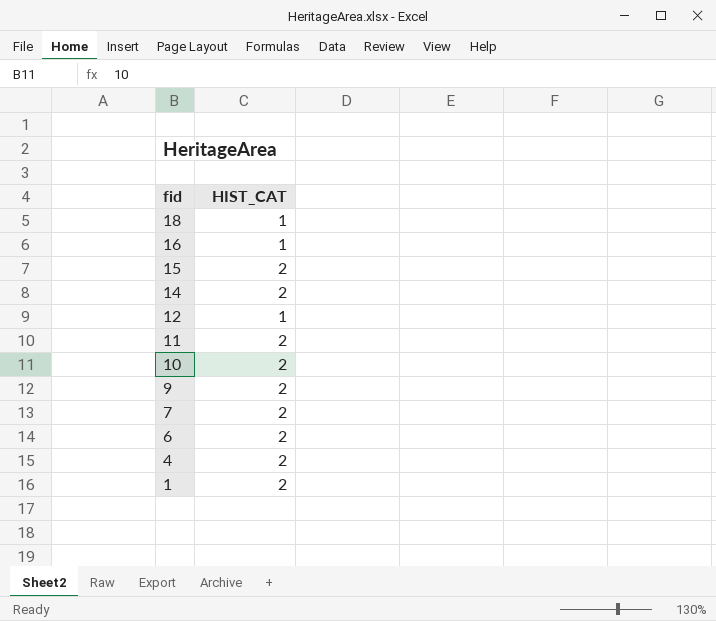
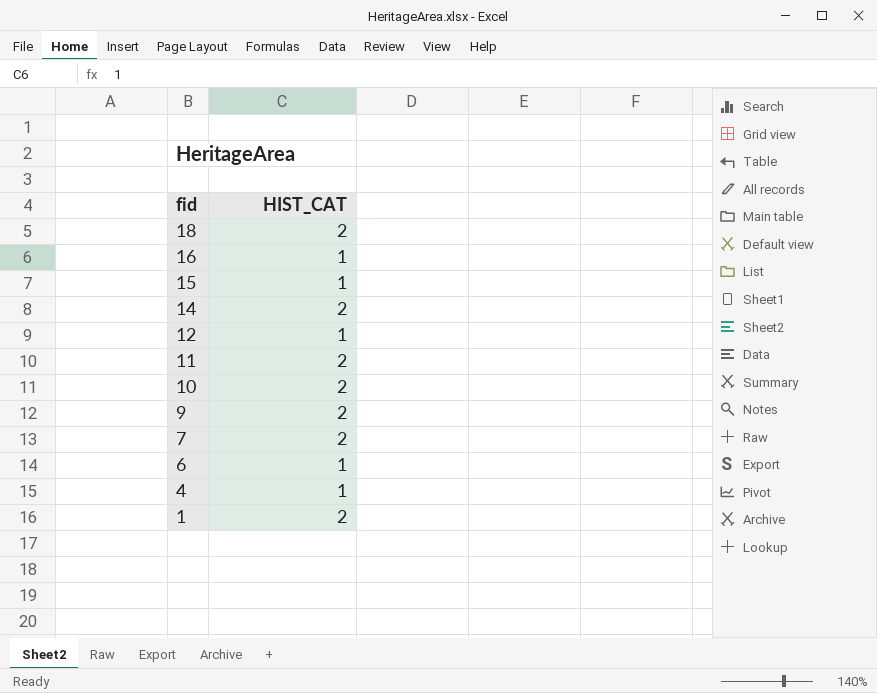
18 | HIST_CAT: 1 -> 2
15 | HIST_CAT: 2 -> 1
6 | HIST_CAT: 2 -> 1
4 | HIST_CAT: 2 -> 1

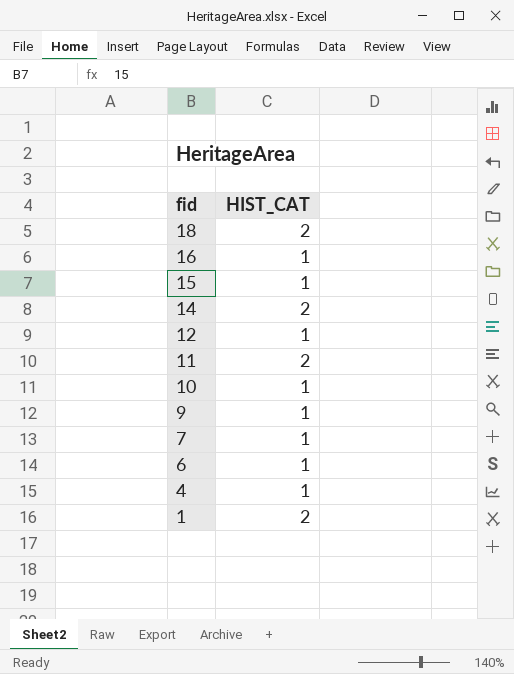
10 | HIST_CAT: 2 -> 1
9 | HIST_CAT: 2 -> 1
7 | HIST_CAT: 2 -> 1

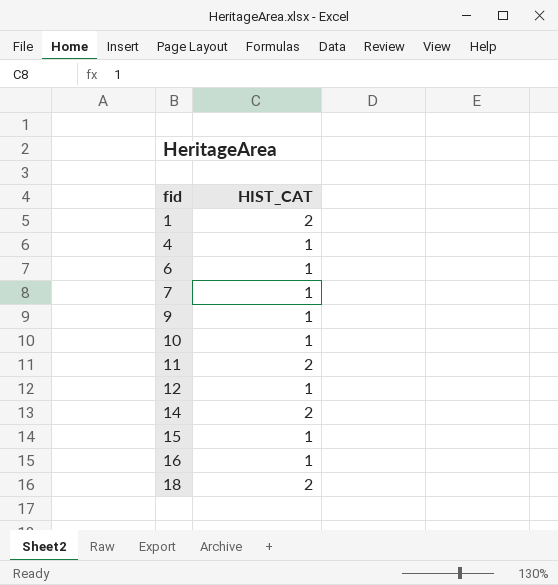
row order: fid descending -> fid ascending

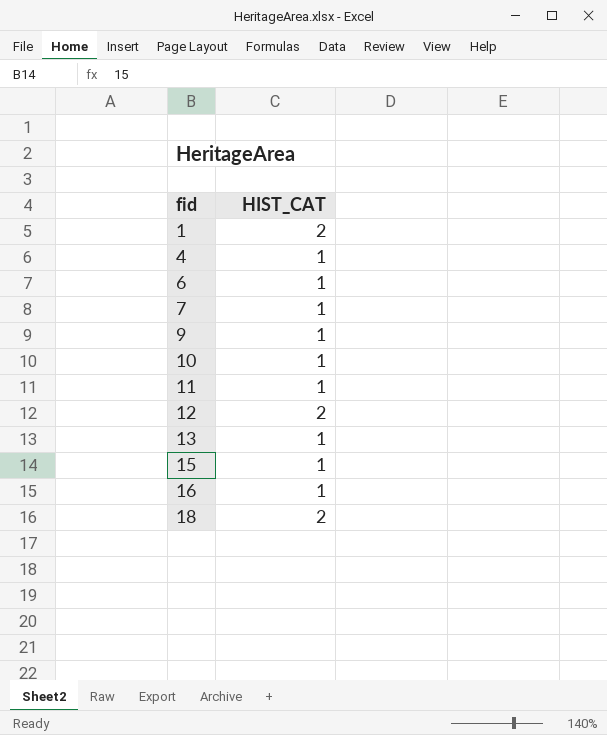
row 14: 2 -> none
11 | HIST_CAT: 2 -> 1
12 | HIST_CAT: 1 -> 2
row 13: none -> 1

